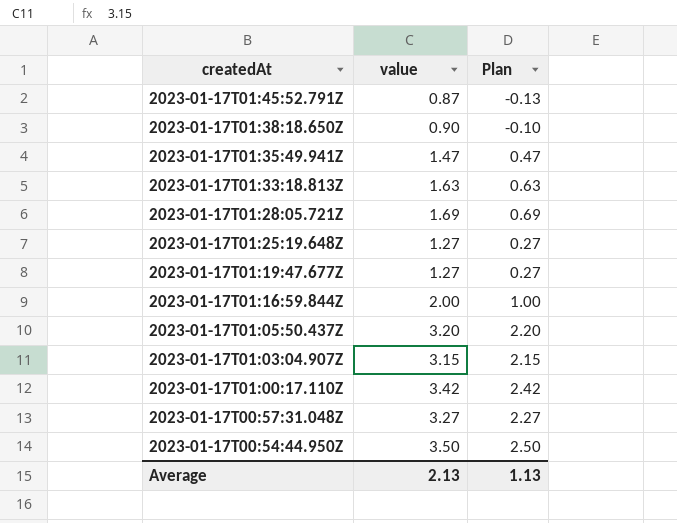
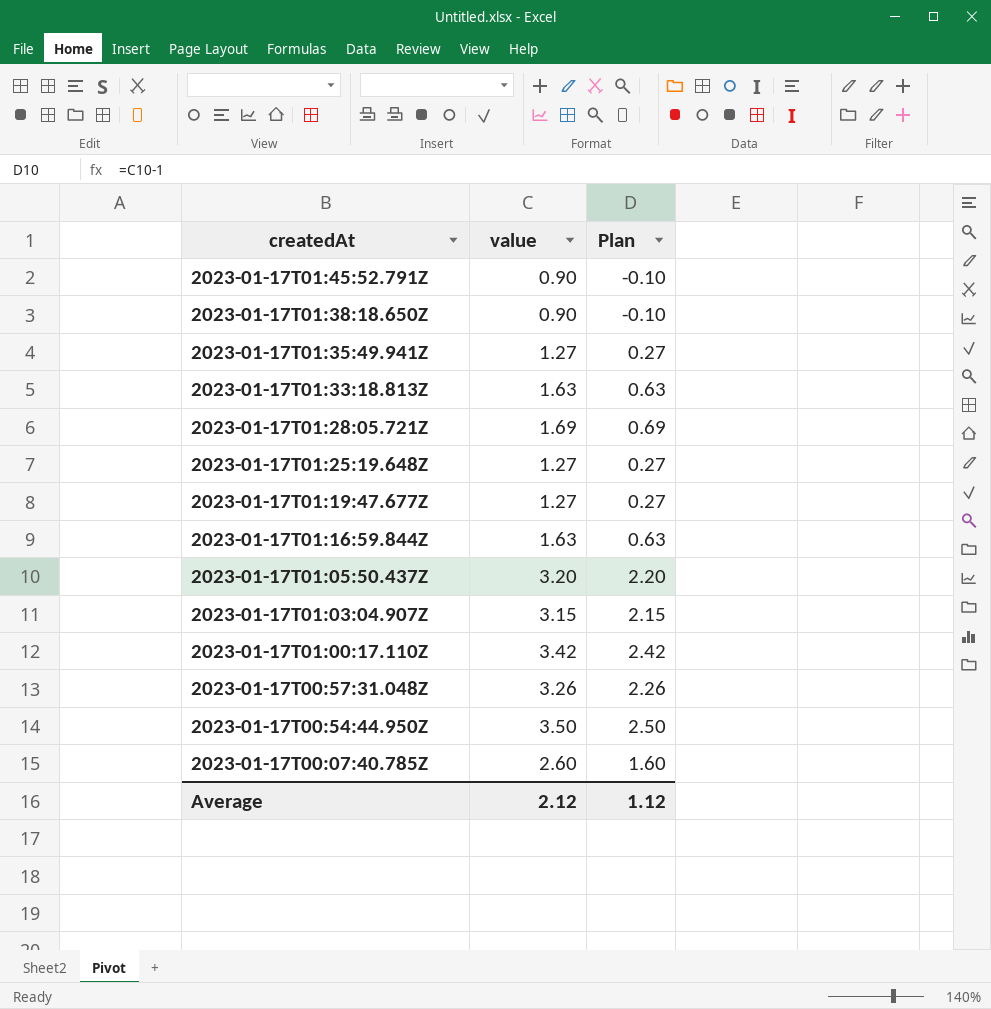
2023-01-17T01:45:52.791Z | value: 0.87 -> 0.90
2023-01-17T01:45:52.791Z | Plan: -0.13 -> -0.10
2023-01-17T01:35:49.941Z | value: 1.47 -> 1.27
2023-01-17T01:35:49.941Z | Plan: 0.47 -> 0.27
2023-01-17T01:16:59.844Z | value: 2.00 -> 1.63
2023-01-17T01:16:59.844Z | Plan: 1.00 -> 0.63
2023-01-17T00:57:31.048Z | value: 3.27 -> 3.26
2023-01-17T00:57:31.048Z | Plan: 2.27 -> 2.26
row 2023-01-17T00:07:40.785Z: none -> 2.60 | 1.60
Average | value: 2.13 -> 2.12
Average | Plan: 1.13 -> 1.12

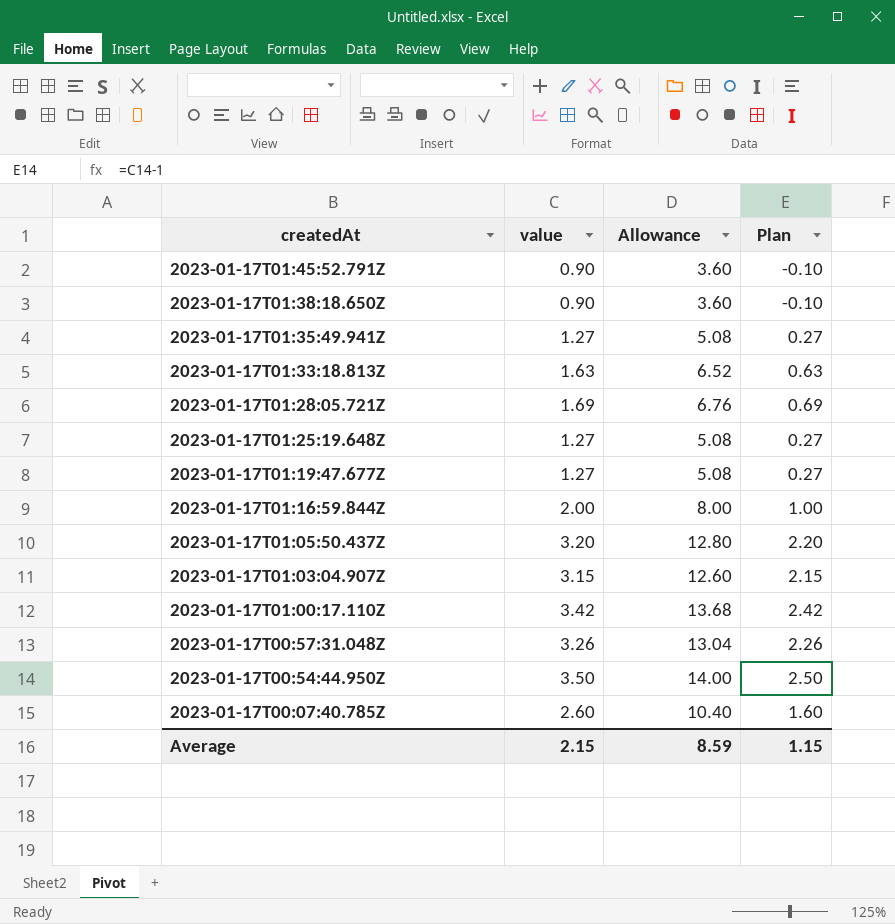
column Allowance | formula: none -> [value] * 4
2023-01-17T01:16:59.844Z | value: 1.63 -> 2.00
2023-01-17T01:16:59.844Z | Plan: 0.63 -> 1.00
Average | value: 2.12 -> 2.15
Average | Plan: 1.12 -> 1.15

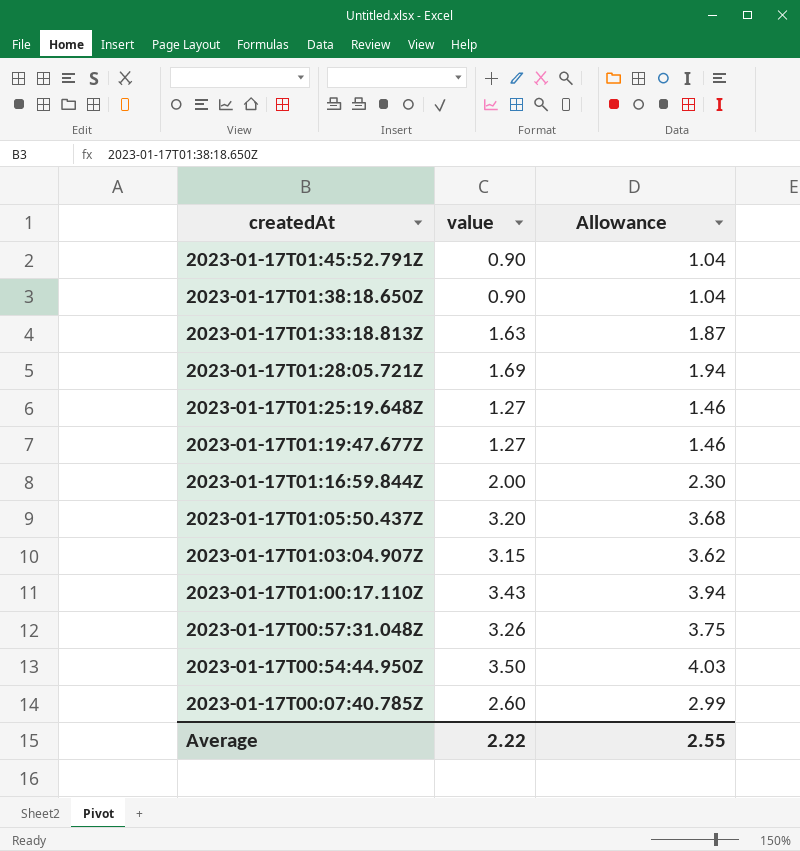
column Plan | formula: [value] - 1 -> none
column Allowance | formula: [value] * 4 -> [value] * 1.15
row 2023-01-17T01:35:49.941Z: 1.27 | 5.08 | 0.27 -> none
2023-01-17T01:00:17.110Z | value: 3.42 -> 3.43
Average | value: 2.15 -> 2.22
Average | Allowance: 8.59 -> 2.55

